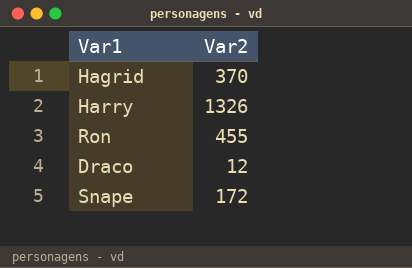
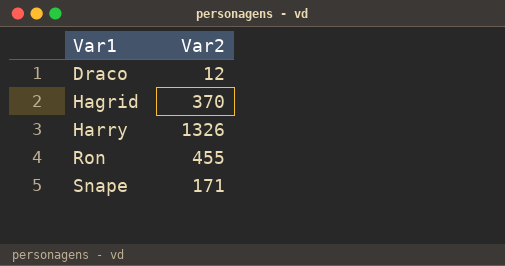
row order: none -> Var1 ascending
Snape | Var2: 172 -> 171

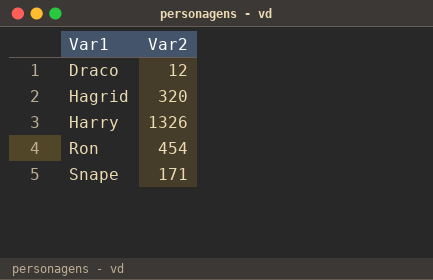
Hagrid | Var2: 370 -> 320
Ron | Var2: 455 -> 454

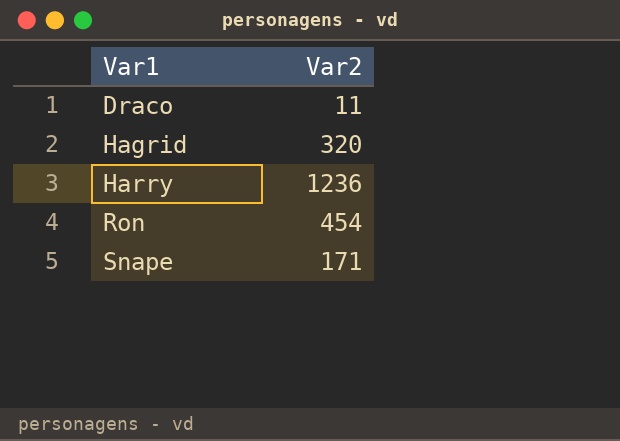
Draco | Var2: 12 -> 11
Harry | Var2: 1326 -> 1236

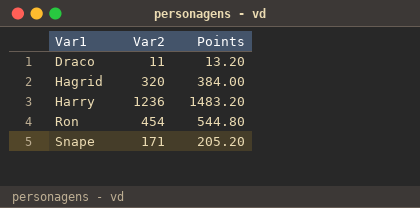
column Points | formula: none -> [Var2] * 1.2

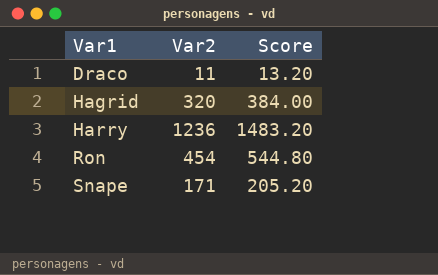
column name: Points -> Score

